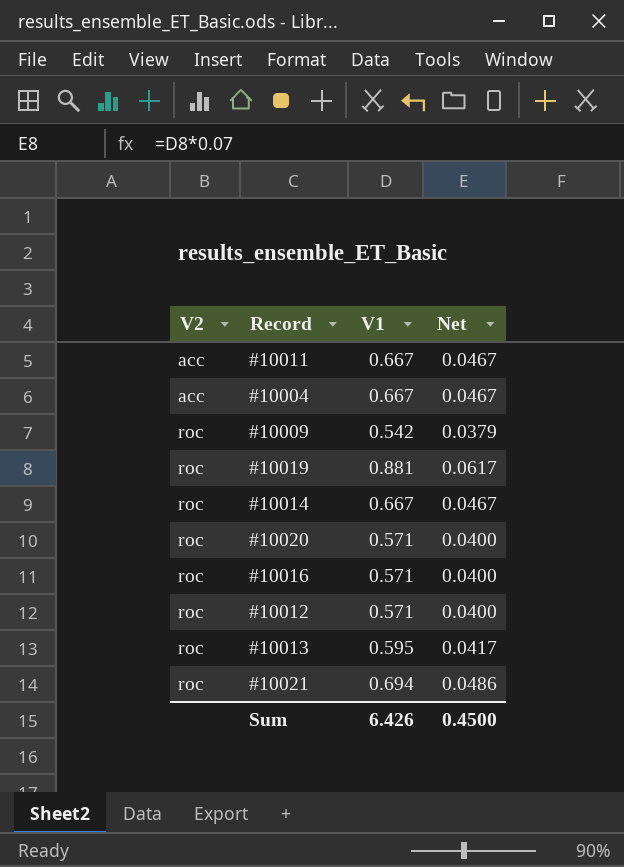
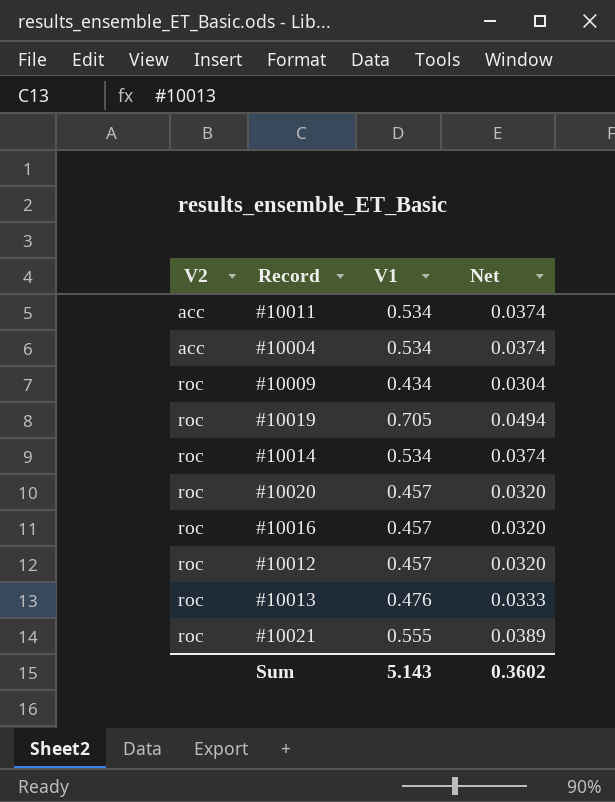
#10011 | V1: 0.667 -> 0.534
#10011 | Net: 0.0467 -> 0.0374
#10004 | V1: 0.667 -> 0.534
#10004 | Net: 0.0467 -> 0.0374
#10009 | V1: 0.542 -> 0.434
#10009 | Net: 0.0379 -> 0.0304
#10019 | V1: 0.881 -> 0.705
#10019 | Net: 0.0617 -> 0.0494
#10014 | V1: 0.667 -> 0.534
#10014 | Net: 0.0467 -> 0.0374
#10020 | V1: 0.571 -> 0.457
#10020 | Net: 0.0400 -> 0.0320
#10016 | V1: 0.571 -> 0.457
#10016 | Net: 0.0400 -> 0.0320
#10012 | V1: 0.571 -> 0.457
#10012 | Net: 0.0400 -> 0.0320
#10013 | V1: 0.595 -> 0.476
#10013 | Net: 0.0417 -> 0.0333
#10021 | V1: 0.694 -> 0.555
#10021 | Net: 0.0486 -> 0.0389
Sum | V1: 6.426 -> 5.143
Sum | Net: 0.4500 -> 0.3602

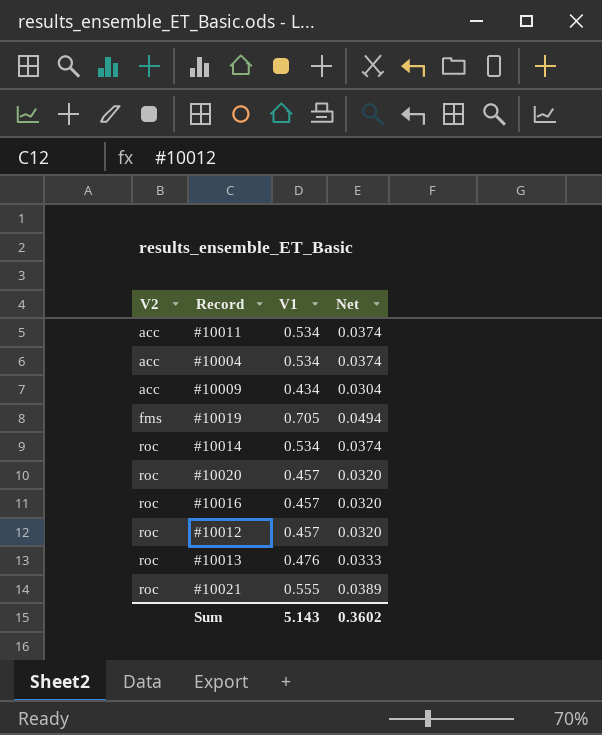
#10009 | V2: roc -> acc
#10019 | V2: roc -> fms

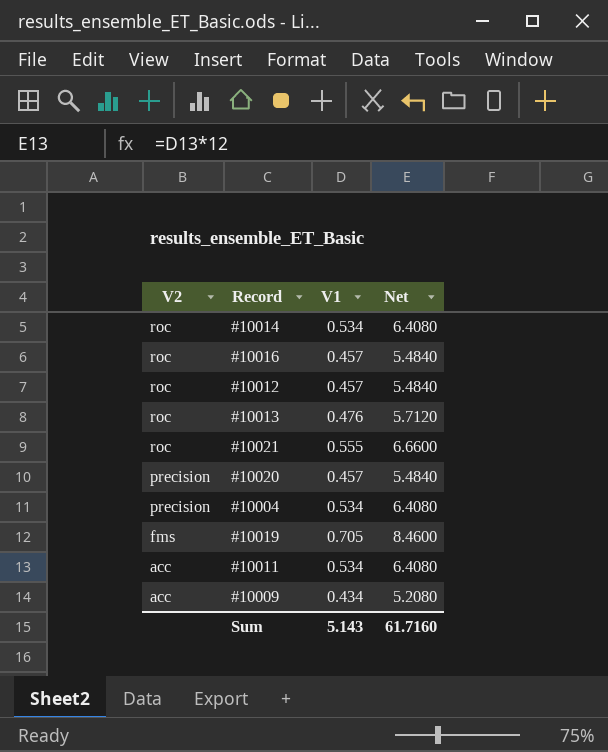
row order: V2 ascending -> V2 descending
column Net | formula: [V1] * 0.07 -> [V1] * 12
#10020 | V2: roc -> precision
#10004 | V2: acc -> precision
Sum | Net: 0.3602 -> 61.7160

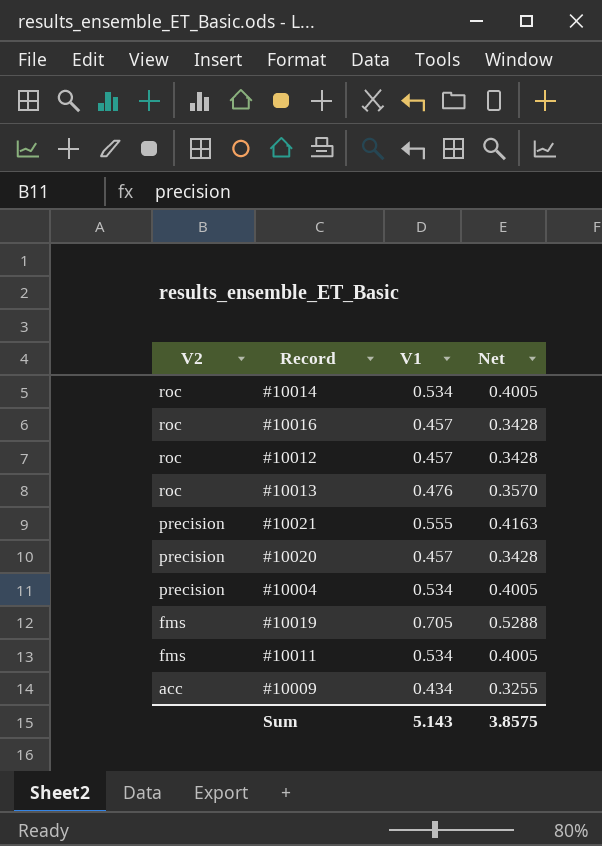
column Net | formula: [V1] * 12 -> [V1] * 0.75
#10021 | V2: roc -> precision
#10011 | V2: acc -> fms
Sum | Net: 61.7160 -> 3.8575

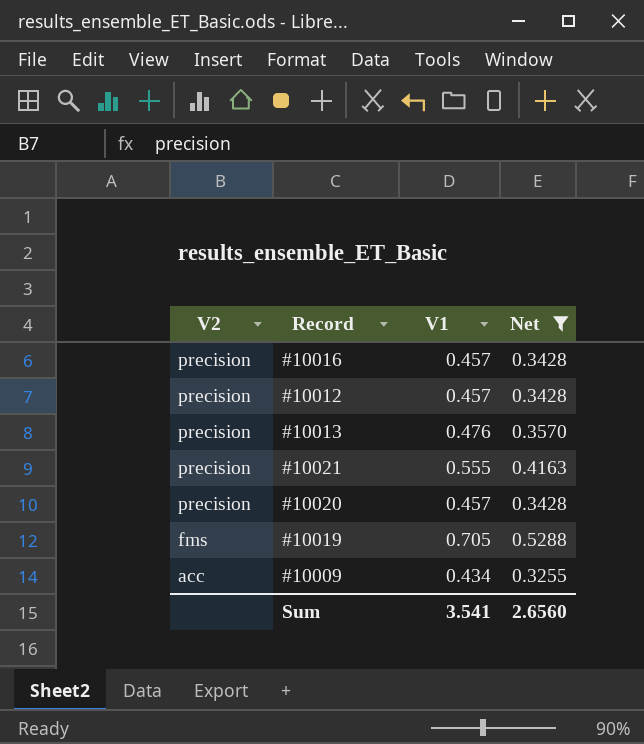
filter: none -> Net != 0.4005
#10016 | V2: roc -> precision
#10012 | V2: roc -> precision
#10013 | V2: roc -> precision
Sum | V1: 5.143 -> 3.541
Sum | Net: 3.8575 -> 2.6560

